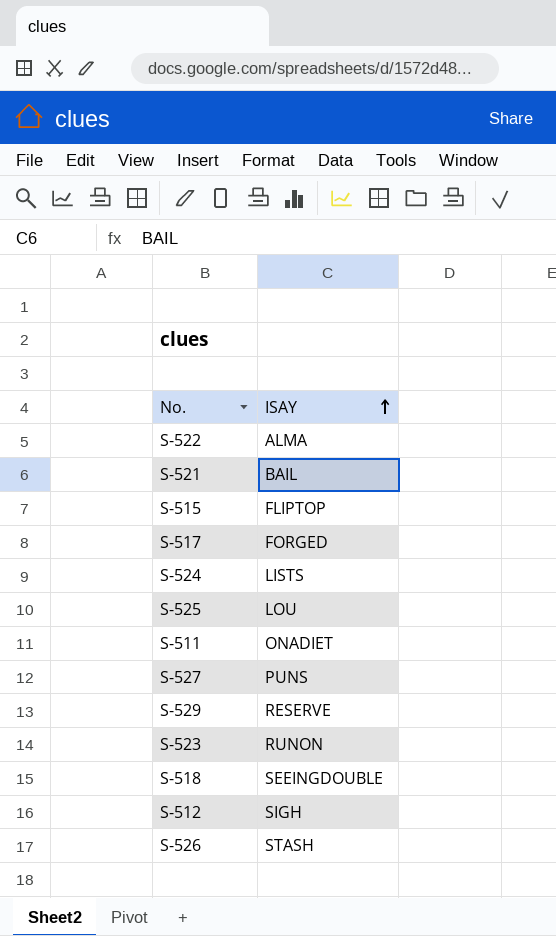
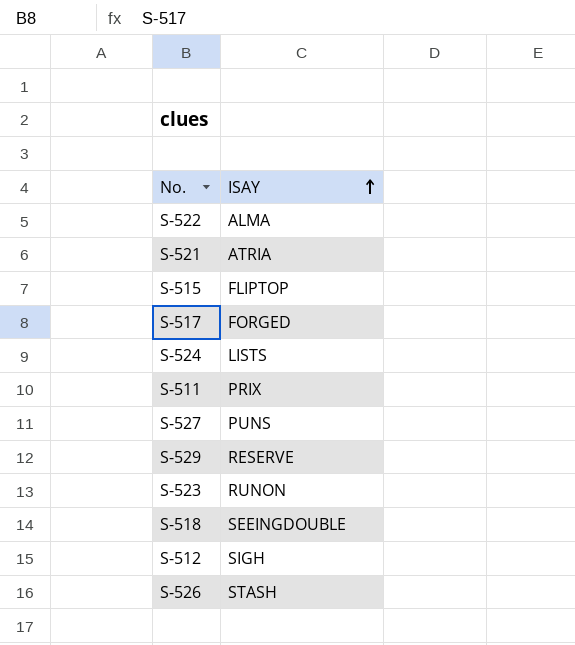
row S-525: LOU -> none
S-521 | ISAY: BAIL -> ATRIA
S-511 | ISAY: ONADIET -> PRIX

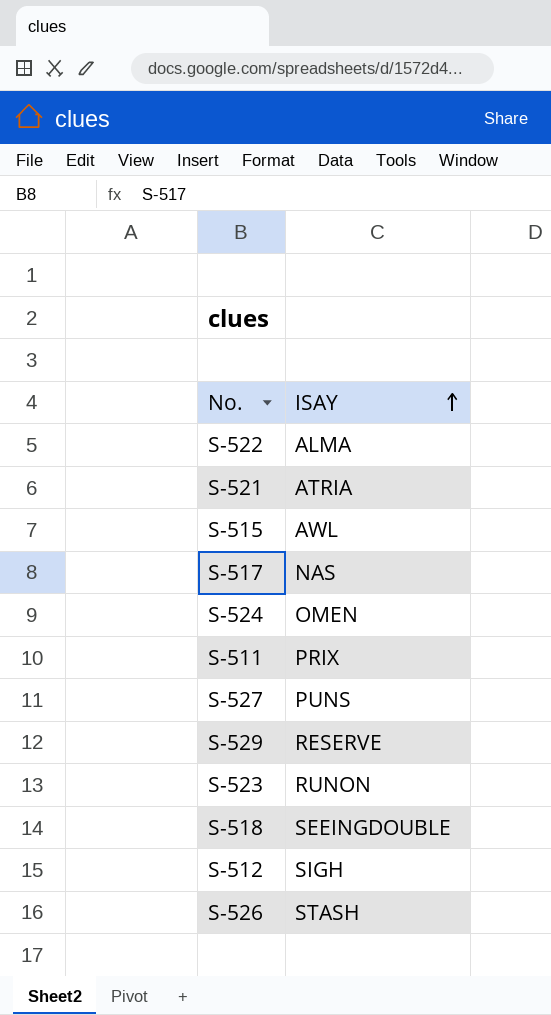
S-515 | ISAY: FLIPTOP -> AWL
S-517 | ISAY: FORGED -> NAS
S-524 | ISAY: LISTS -> OMEN

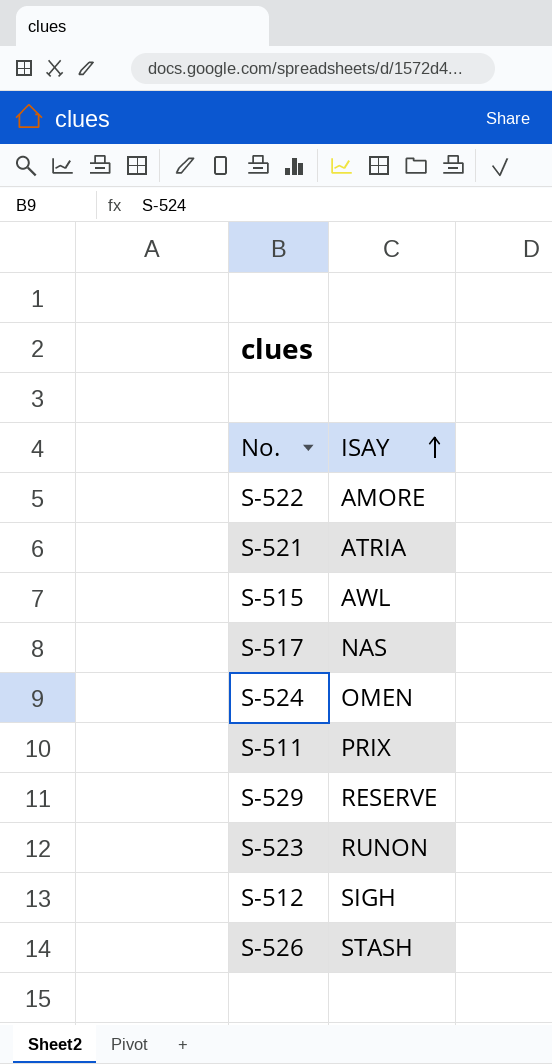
row S-527: PUNS -> none
row S-518: SEEINGDOUBLE -> none
S-522 | ISAY: ALMA -> AMORE

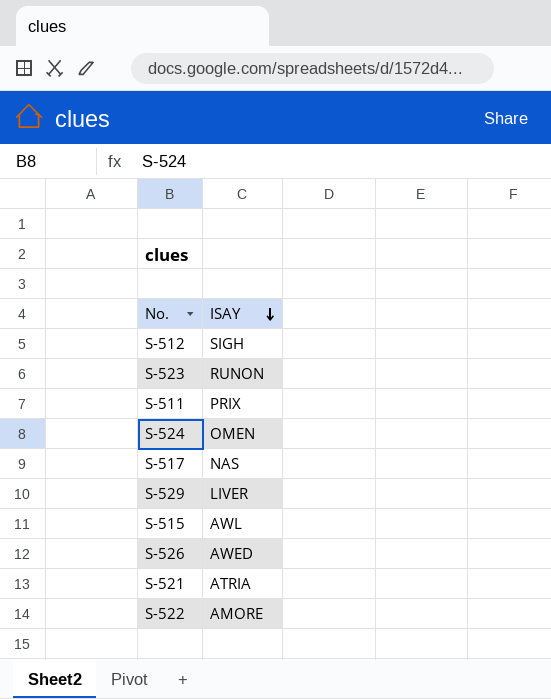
row order: ISAY ascending -> ISAY descending
S-529 | ISAY: RESERVE -> LIVER
S-526 | ISAY: STASH -> AWED

